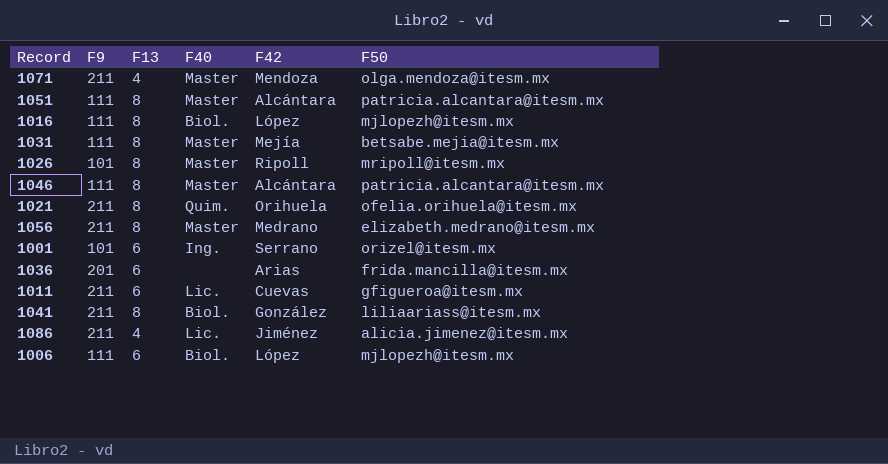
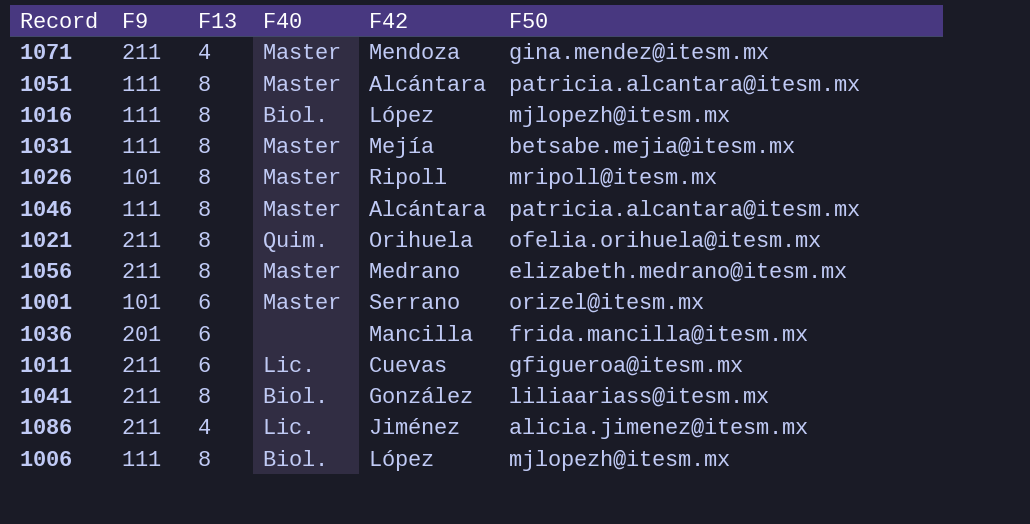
1071 | F50: olga.mendoza@itesm.mx -> gina.mendez@itesm.mx
1001 | F40: Ing. -> Master
1036 | F42: Arias -> Mancilla
1006 | F13: 6 -> 8

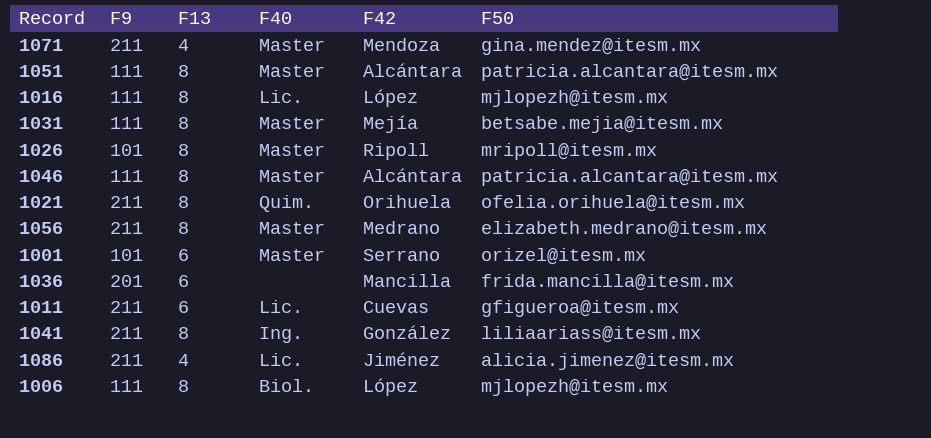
1016 | F40: Biol. -> Lic.
1041 | F40: Biol. -> Ing.

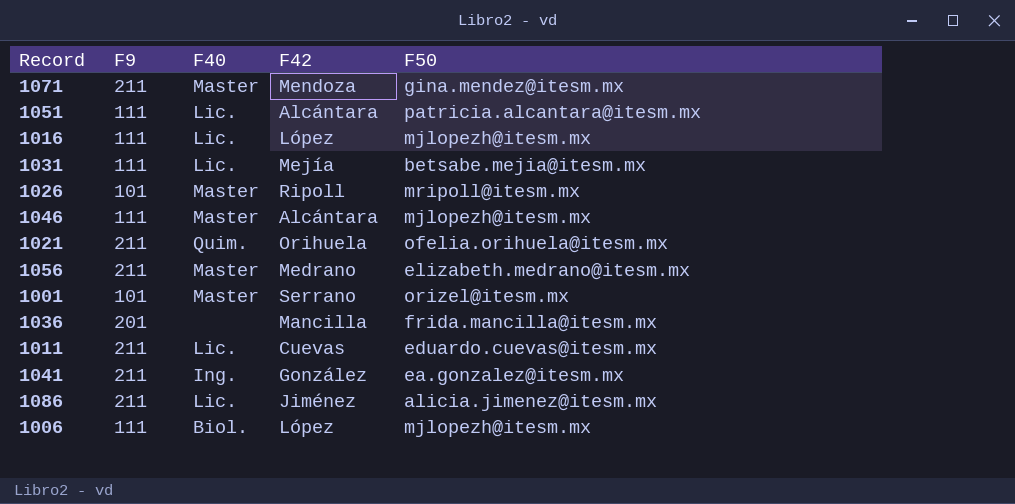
column F13 | position: 3 -> none
1051 | F40: Master -> Lic.
1031 | F40: Master -> Lic.
1046 | F50: patricia.alcantara@itesm.mx -> mjlopezh@itesm.mx
1011 | F50: gfigueroa@itesm.mx -> eduardo.cuevas@itesm.mx
1041 | F50: liliaariass@itesm.mx -> ea.gonzalez@itesm.mx

